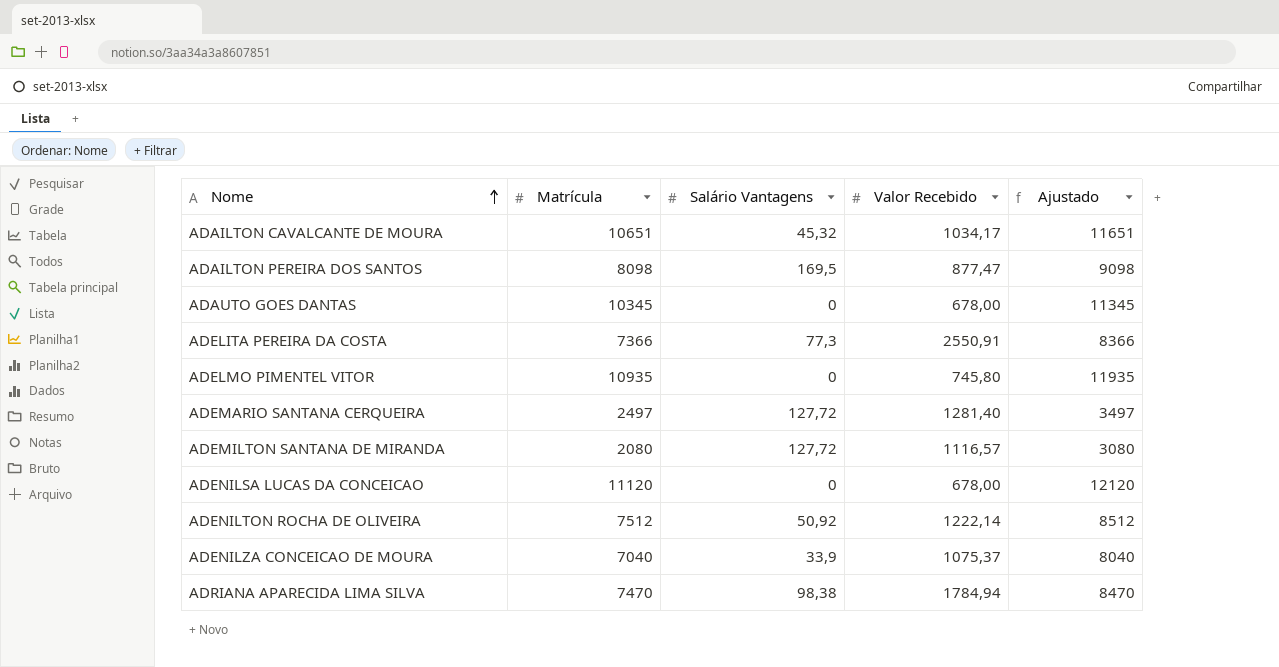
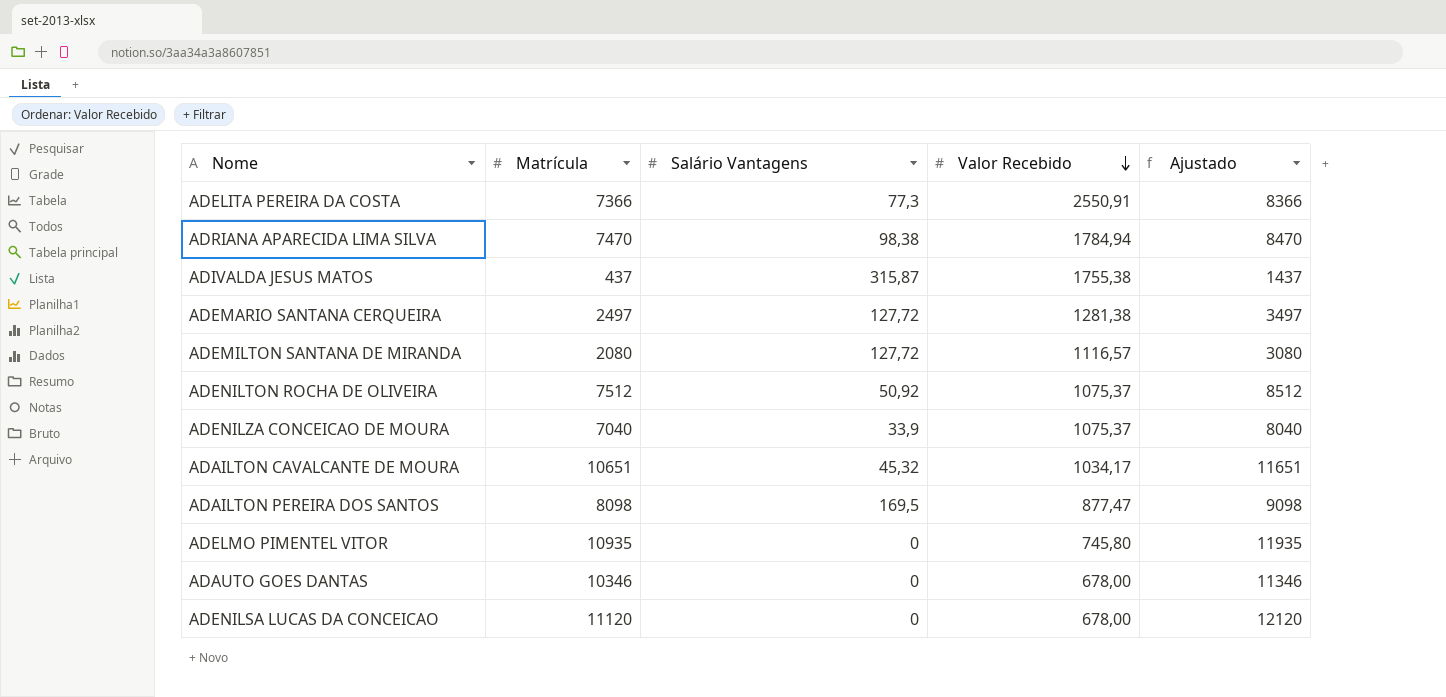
row order: Nome ascending -> Valor Recebido descending
row ADIVALDA JESUS MATOS: none -> 437 | 315,87 | 1755,38 | 1437
ADEMARIO SANTANA CERQUEIRA | Valor Recebido: 1281,40 -> 1281,38
ADENILTON ROCHA DE OLIVEIRA | Valor Recebido: 1222,14 -> 1075,37
ADAUTO GOES DANTAS | Matrícula: 10345 -> 10346
ADAUTO GOES DANTAS | Ajustado: 11345 -> 11346

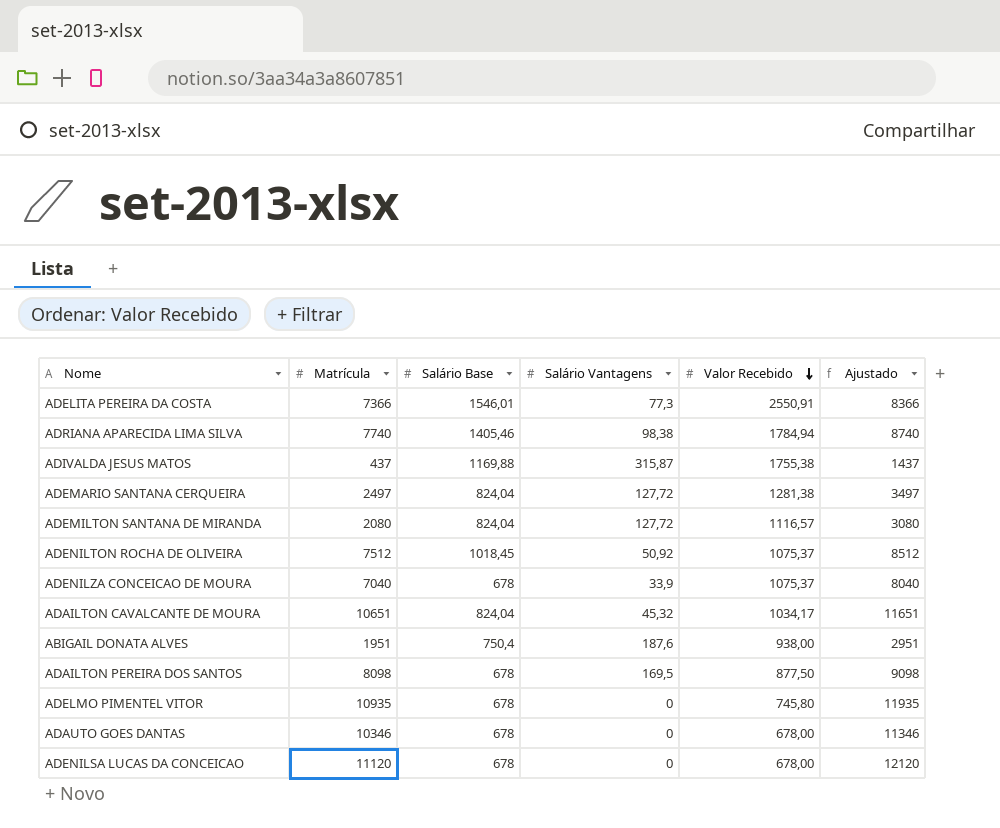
column Salário Base | position: none -> 3
ADRIANA APARECIDA LIMA SILVA | Matrícula: 7470 -> 7740
ADRIANA APARECIDA LIMA SILVA | Ajustado: 8470 -> 8740
row ABIGAIL DONATA ALVES: none -> 1951 | 750,4 | 187,6 | 938,00 | 2951
ADAILTON PEREIRA DOS SANTOS | Valor Recebido: 877,47 -> 877,50

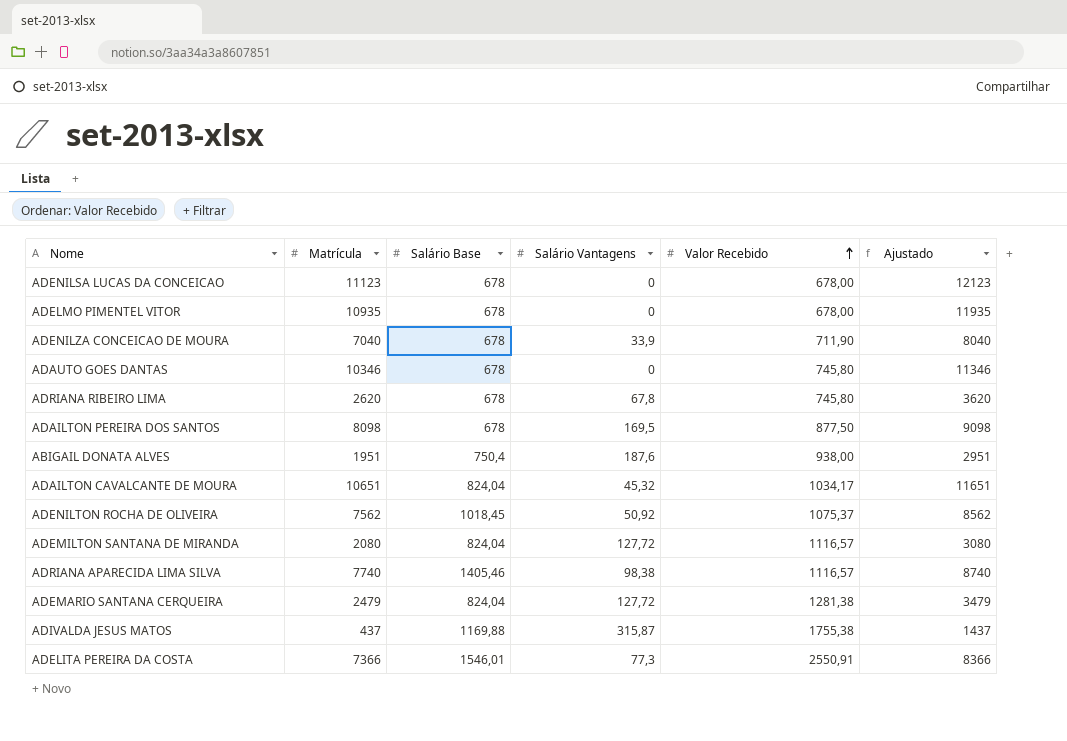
row order: Valor Recebido descending -> Valor Recebido ascending
ADENILSA LUCAS DA CONCEICAO | Matrícula: 11120 -> 11123
ADENILSA LUCAS DA CONCEICAO | Ajustado: 12120 -> 12123
ADELMO PIMENTEL VITOR | Valor Recebido: 745,80 -> 678,00
ADENILZA CONCEICAO DE MOURA | Valor Recebido: 1075,37 -> 711,90
ADAUTO GOES DANTAS | Valor Recebido: 678,00 -> 745,80
row ADRIANA RIBEIRO LIMA: none -> 2620 | 678 | 67,8 | 745,80 | 3620
ADENILTON ROCHA DE OLIVEIRA | Matrícula: 7512 -> 7562
ADENILTON ROCHA DE OLIVEIRA | Ajustado: 8512 -> 8562
ADRIANA APARECIDA LIMA SILVA | Valor Recebido: 1784,94 -> 1116,57
ADEMARIO SANTANA CERQUEIRA | Matrícula: 2497 -> 2479
ADEMARIO SANTANA CERQUEIRA | Ajustado: 3497 -> 3479

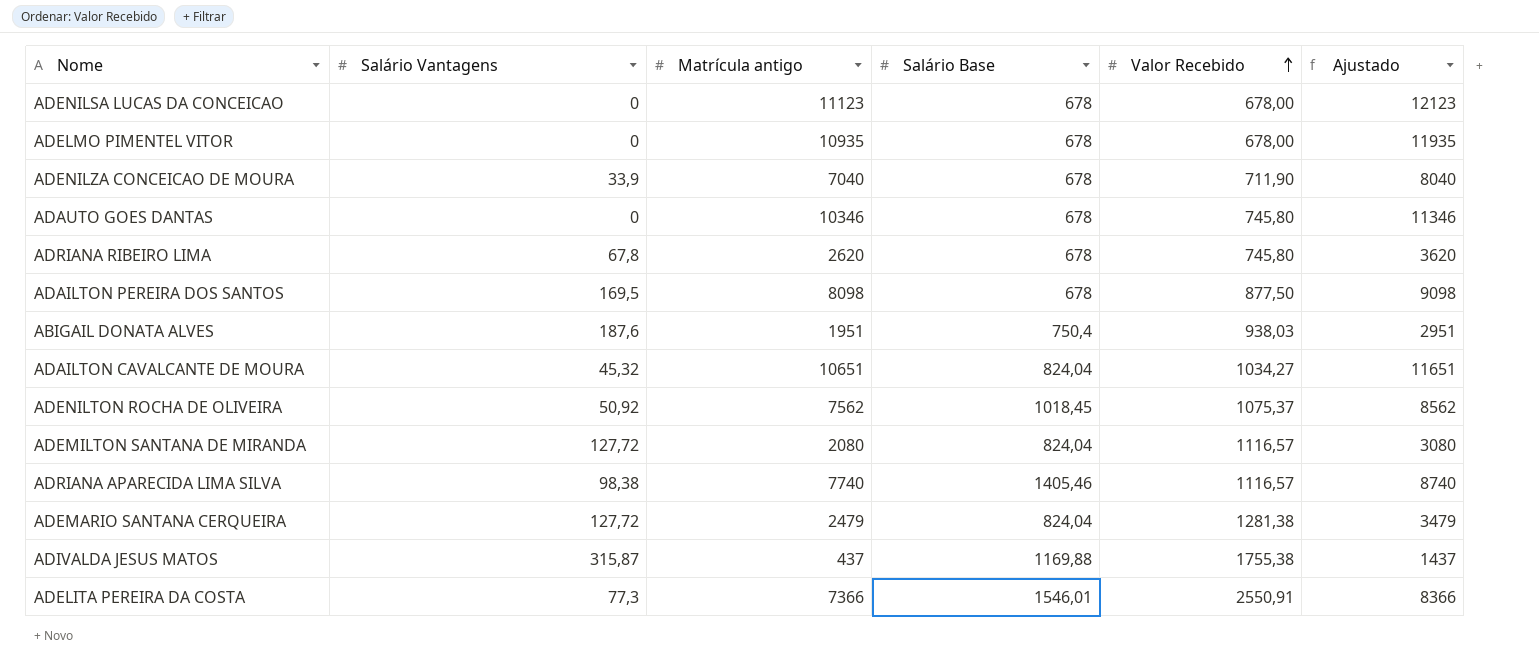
column Salário Vantagens | position: 4 -> 2
column name: Matrícula -> Matrícula antigo
ABIGAIL DONATA ALVES | Valor Recebido: 938,00 -> 938,03
ADAILTON CAVALCANTE DE MOURA | Valor Recebido: 1034,17 -> 1034,27

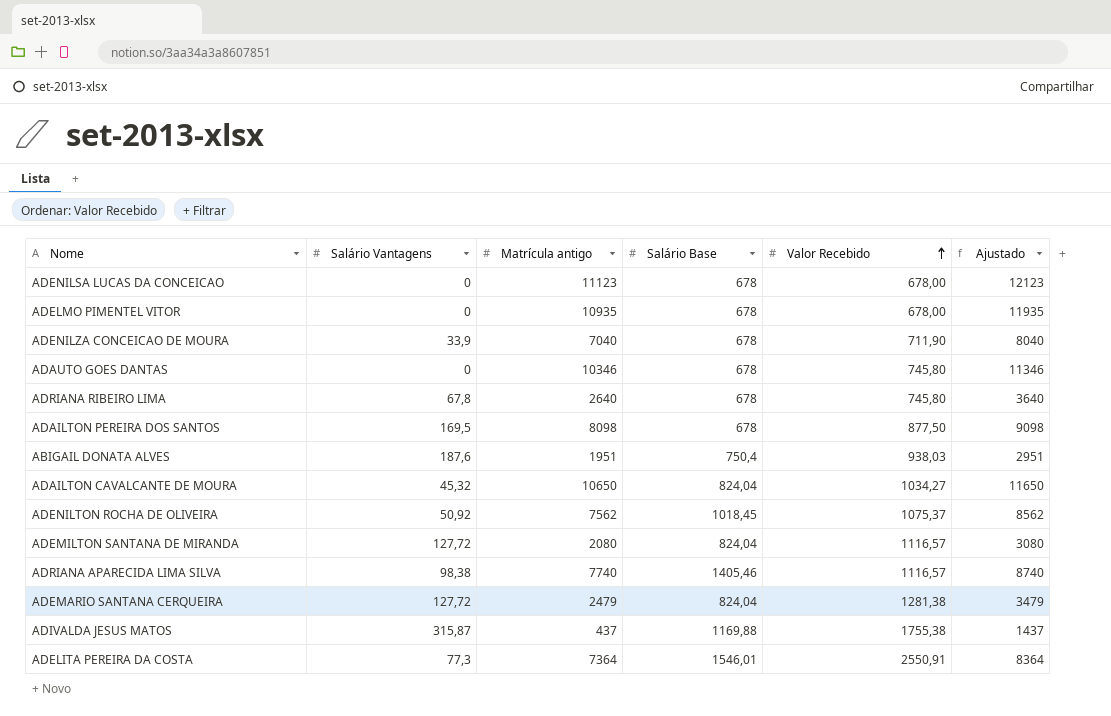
ADRIANA RIBEIRO LIMA | Matrícula antigo: 2620 -> 2640
ADRIANA RIBEIRO LIMA | Ajustado: 3620 -> 3640
ADAILTON CAVALCANTE DE MOURA | Matrícula antigo: 10651 -> 10650
ADAILTON CAVALCANTE DE MOURA | Ajustado: 11651 -> 11650
ADELITA PEREIRA DA COSTA | Matrícula antigo: 7366 -> 7364
ADELITA PEREIRA DA COSTA | Ajustado: 8366 -> 8364

